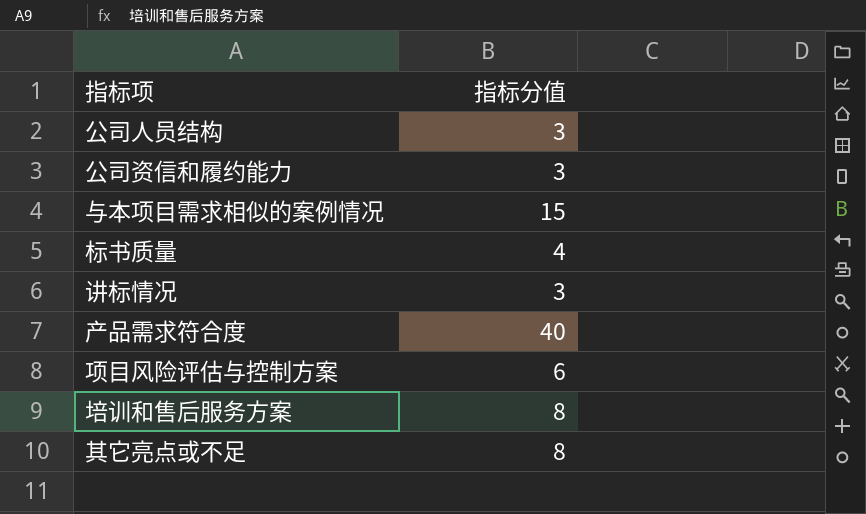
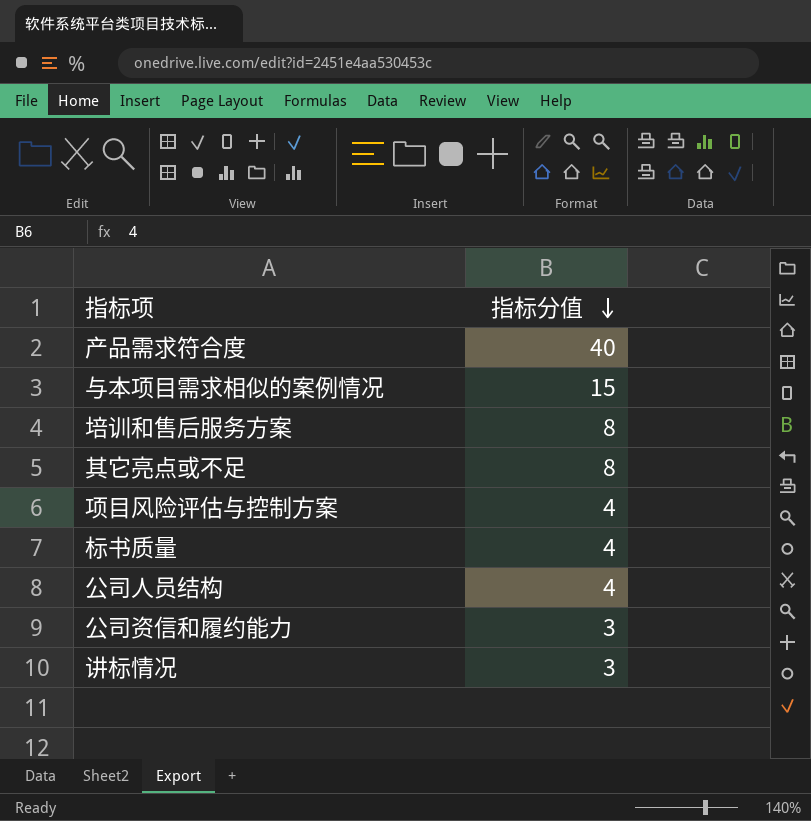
row order: none -> 指标分值 descending
项目风险评估与控制方案 | 指标分值: 6 -> 4
公司人员结构 | 指标分值: 3 -> 4

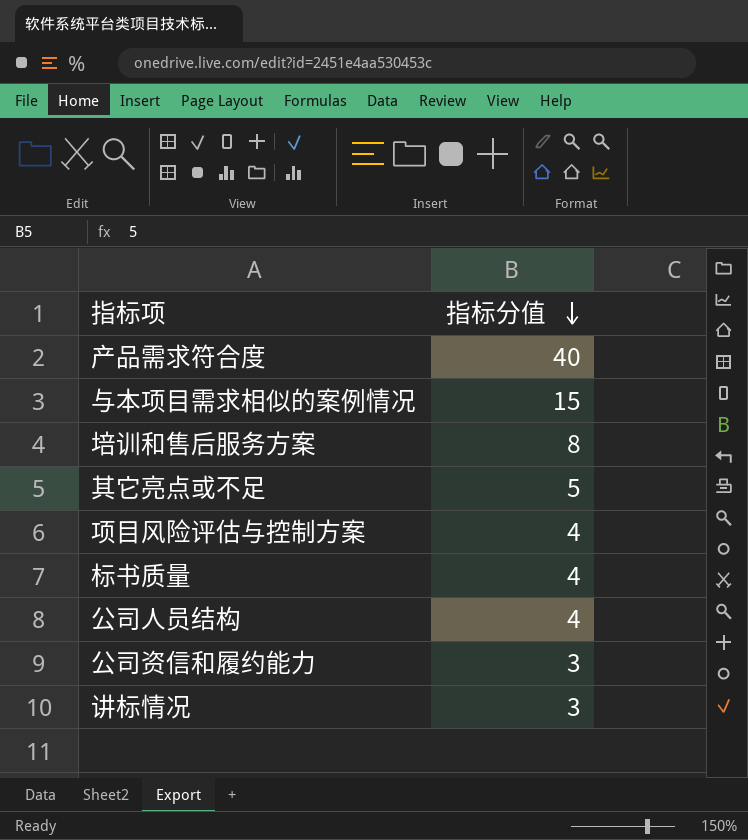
其它亮点或不足 | 指标分值: 8 -> 5

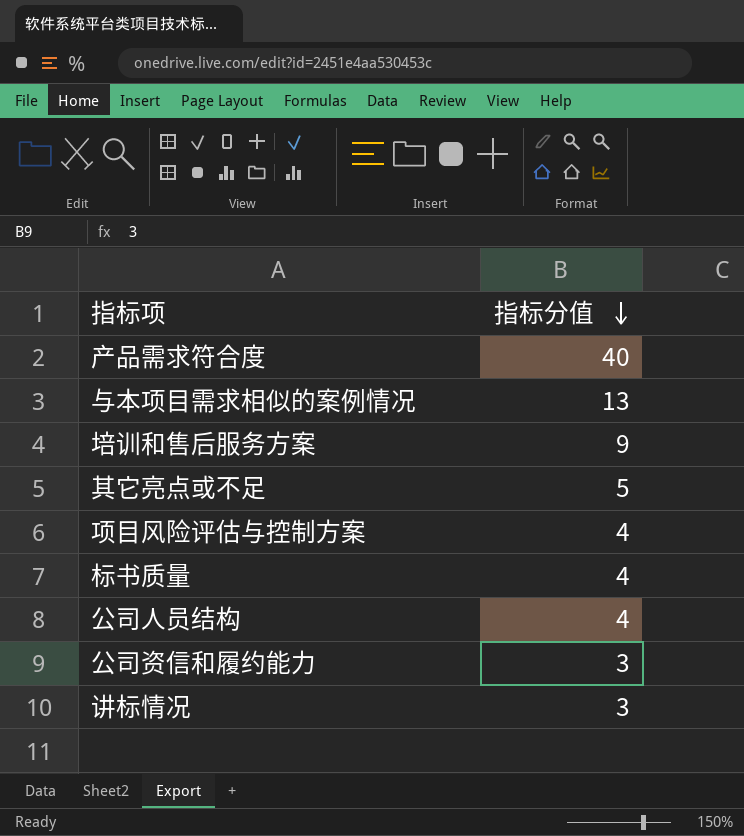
与本项目需求相似的案例情况 | 指标分值: 15 -> 13
培训和售后服务方案 | 指标分值: 8 -> 9

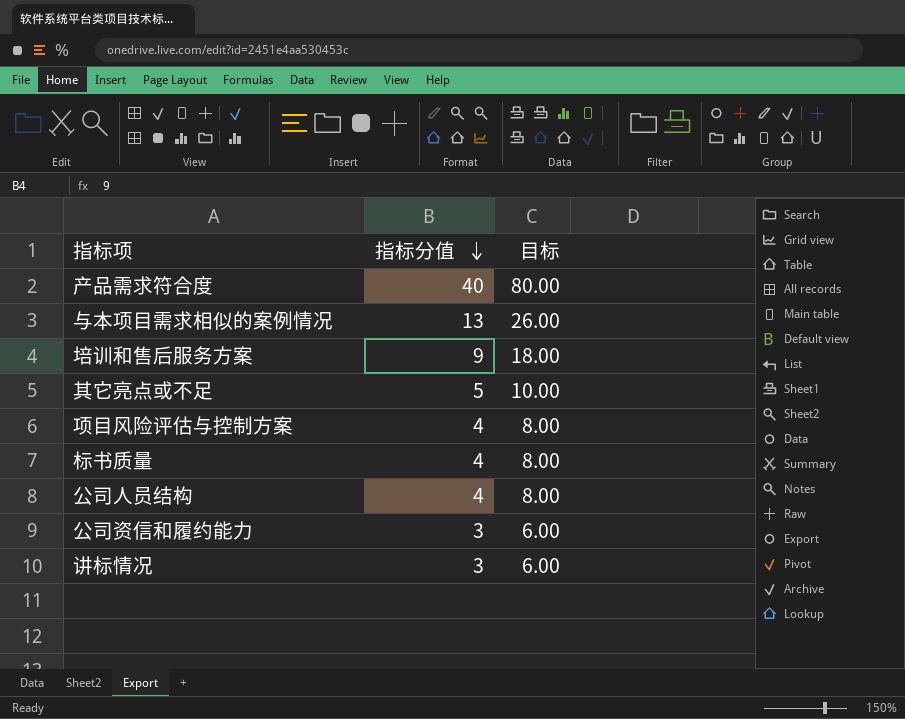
column 目标 | formula: none -> [指标分值] * 2

